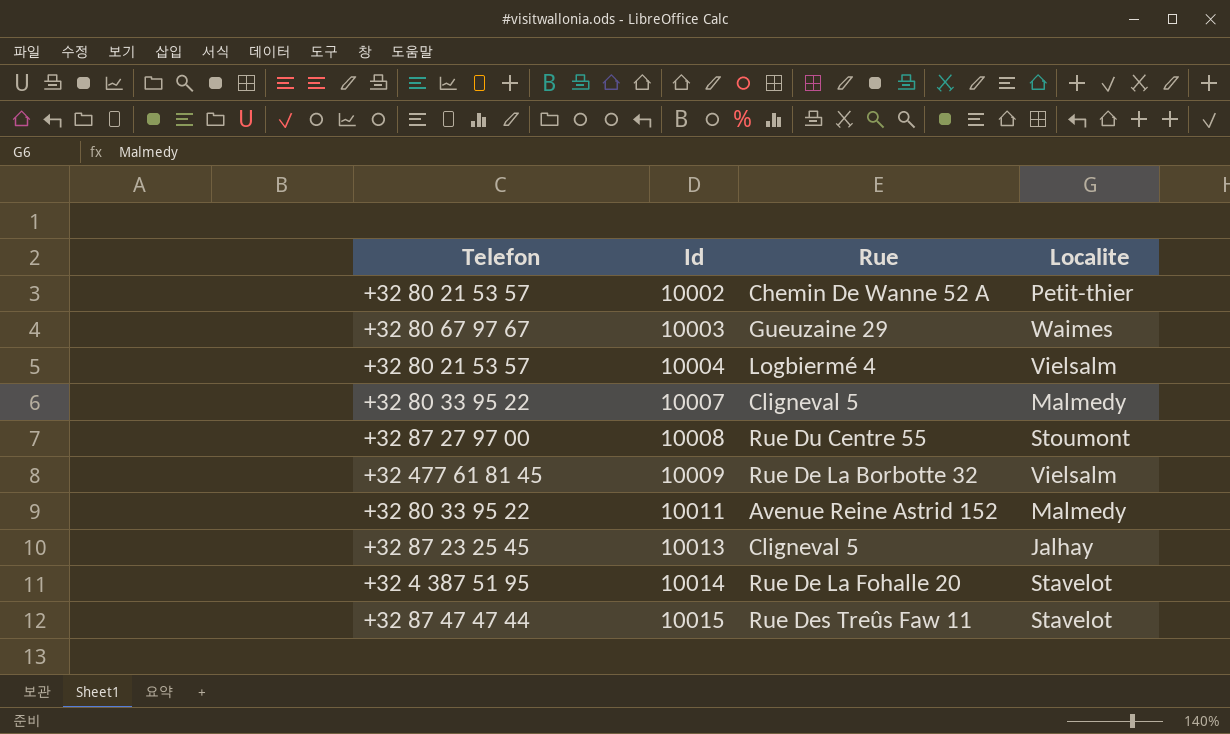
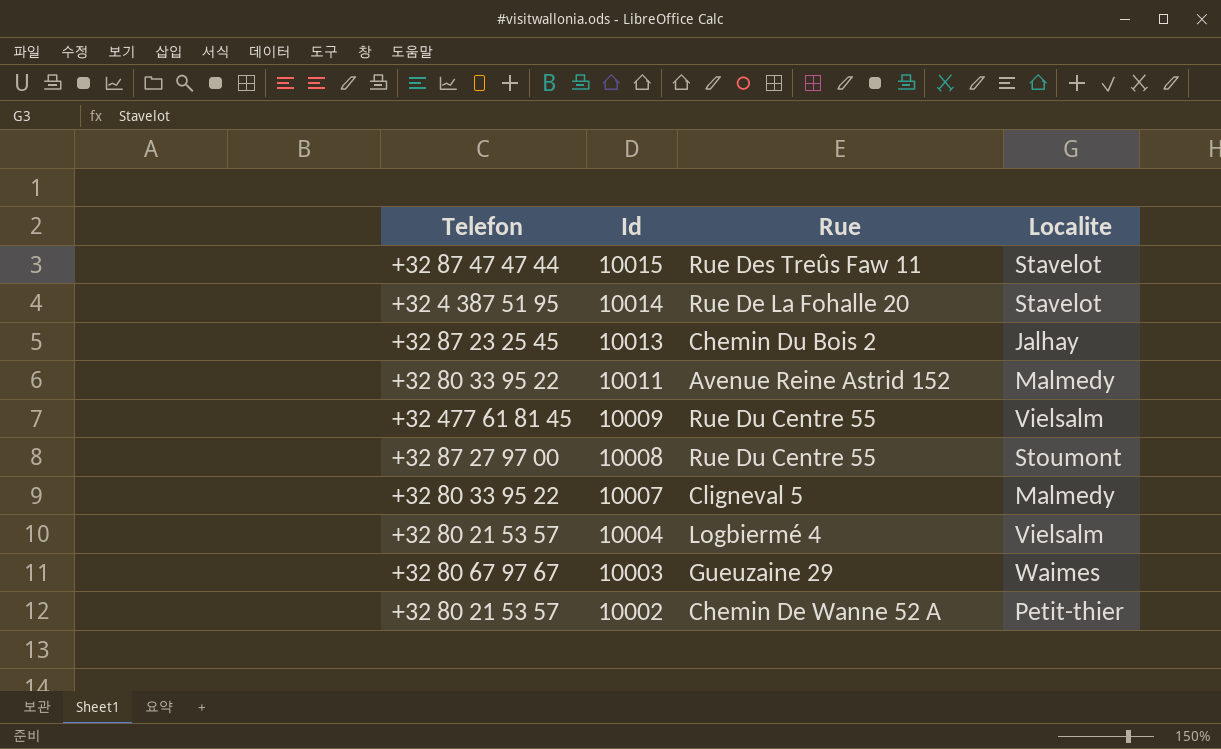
row order: Id ascending -> Id descending
10013 | Rue: Cligneval 5 -> Chemin Du Bois 2
10009 | Rue: Rue De La Borbotte 32 -> Rue Du Centre 55

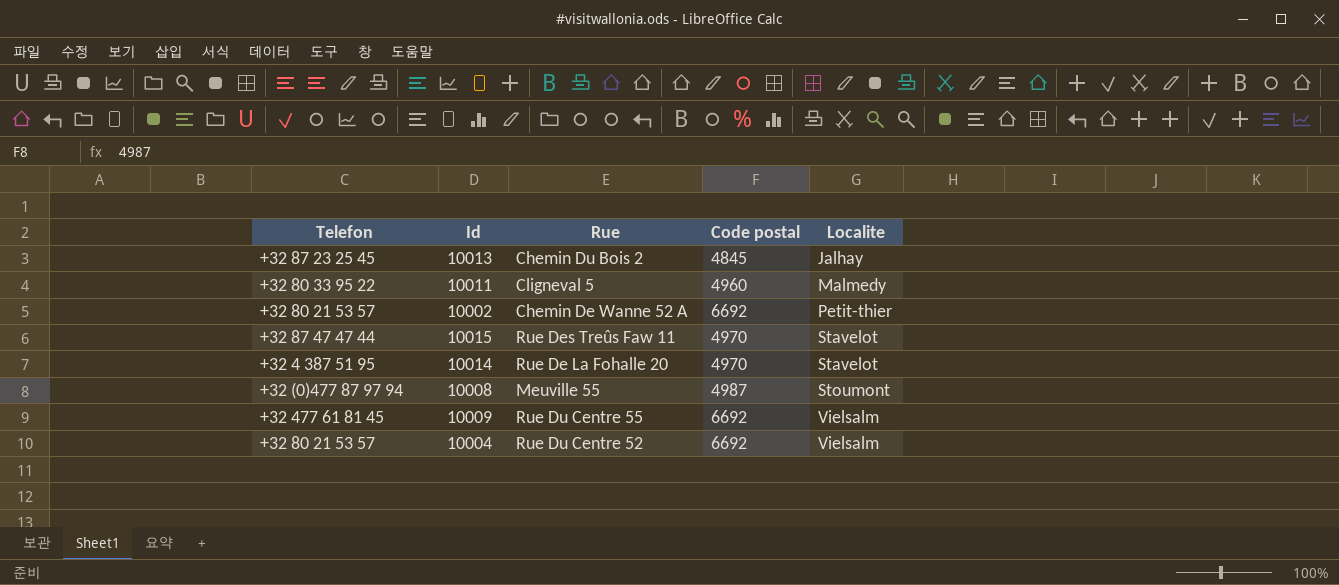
row order: Id descending -> Localite ascending
column Code postal | position: none -> 4
row 10007: +32 80 33 95 22 | Cligneval 5 | Malmedy -> none
row 10003: +32 80 67 97 67 | Gueuzaine 29 | Waimes -> none
10011 | Rue: Avenue Reine Astrid 152 -> Cligneval 5
10008 | Telefon: +32 87 27 97 00 -> +32 (0)477 87 97 94
10008 | Rue: Rue Du Centre 55 -> Meuville 55
10004 | Rue: Logbiermé 4 -> Rue Du Centre 52

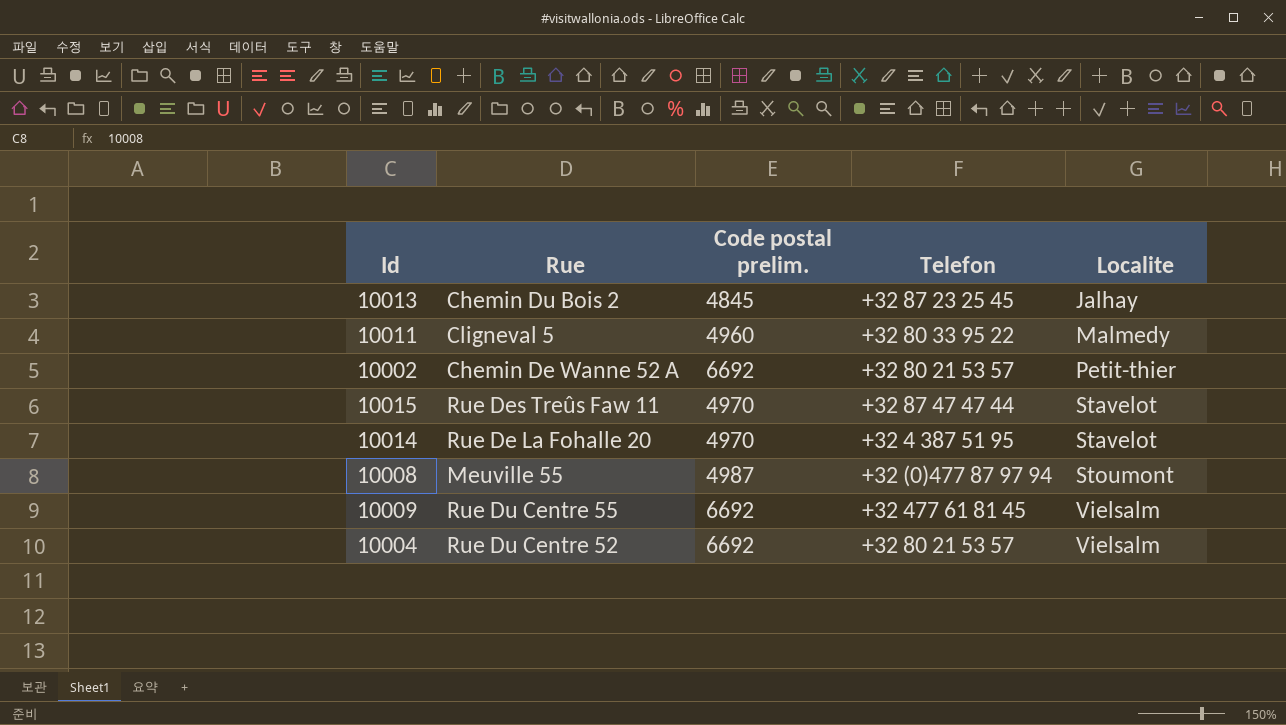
column name: Code postal -> Code postal prelim.
column Telefon | position: 1 -> 4

